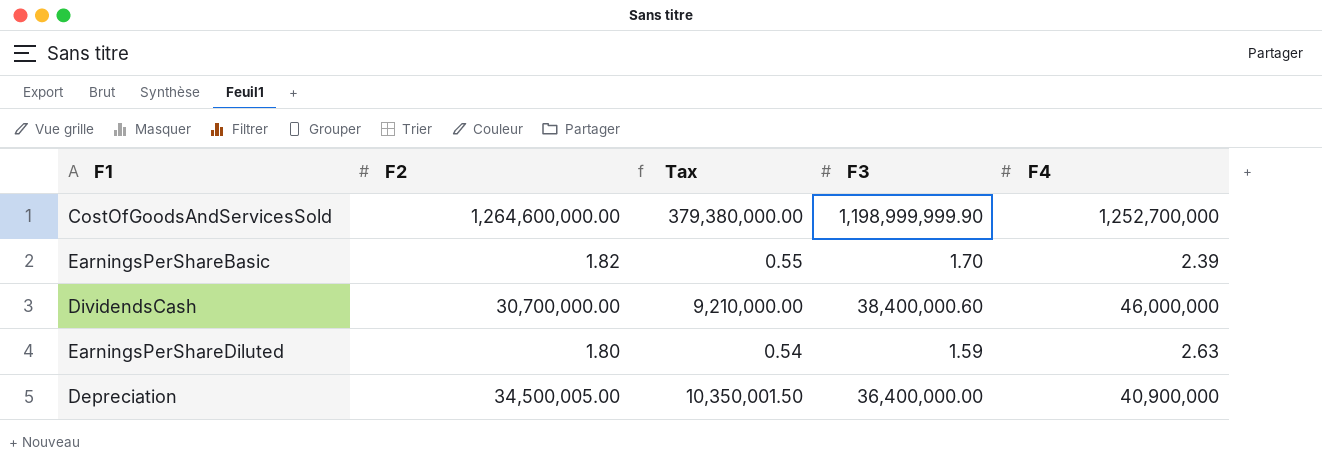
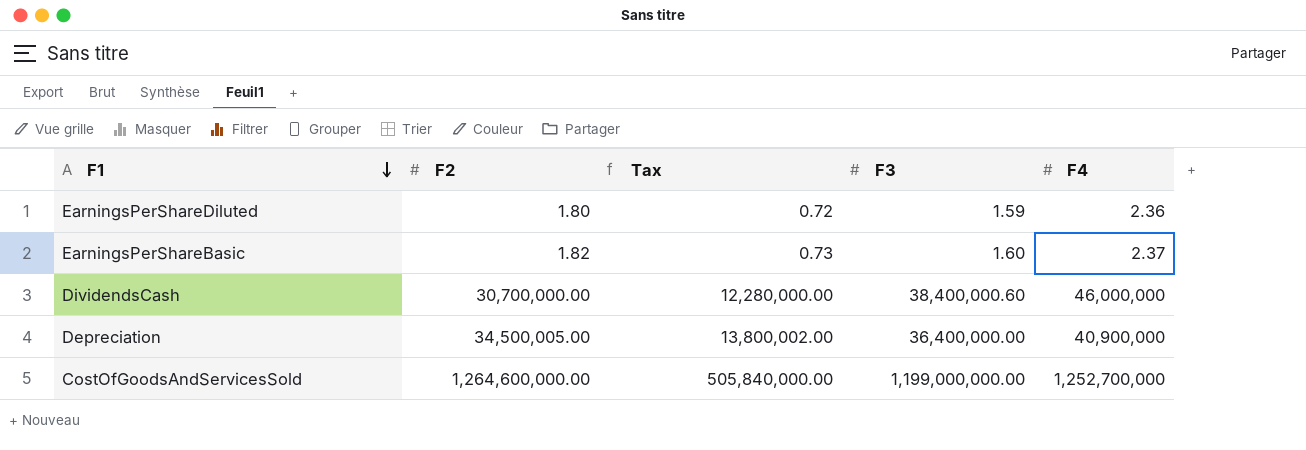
row order: none -> F1 descending
column Tax | formula: [F2] * 0.3 -> [F2] * 0.4
EarningsPerShareDiluted | F4: 2.63 -> 2.36
EarningsPerShareBasic | F3: 1.70 -> 1.60
EarningsPerShareBasic | F4: 2.39 -> 2.37
CostOfGoodsAndServicesSold | F3: 1,198,999,999.90 -> 1,199,000,000.00

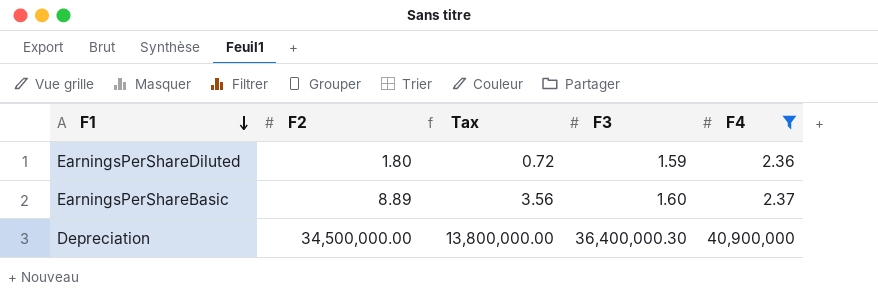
filter: none -> F4 <= 40,900,000
EarningsPerShareBasic | F2: 1.82 -> 8.89
EarningsPerShareBasic | Tax: 0.73 -> 3.56
Depreciation | F2: 34,500,005.00 -> 34,500,000.00
Depreciation | Tax: 13,800,002.00 -> 13,800,000.00
Depreciation | F3: 36,400,000.00 -> 36,400,000.30

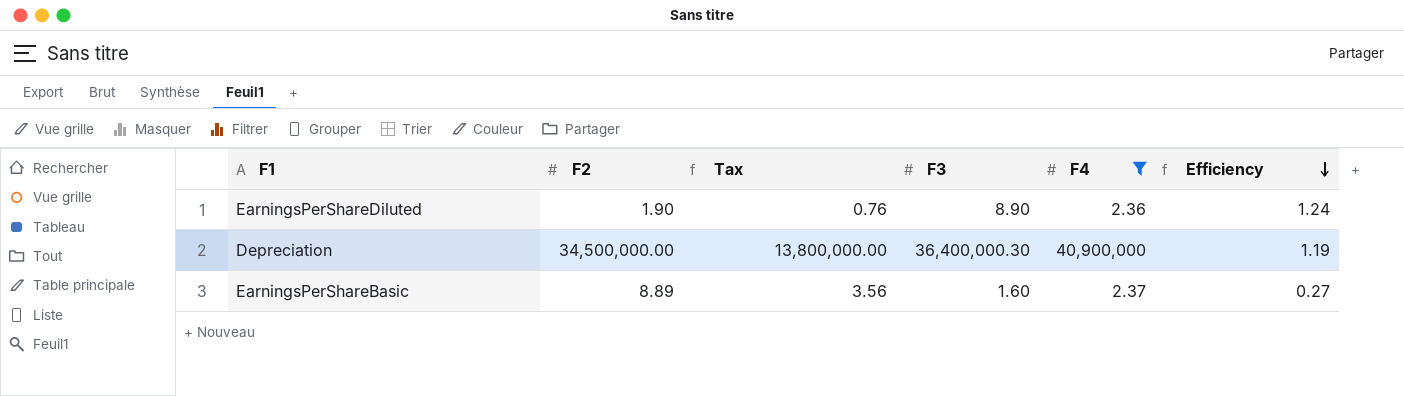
row order: F1 descending -> Efficiency descending
column Efficiency | formula: none -> [F4] / [F2]
EarningsPerShareDiluted | F2: 1.80 -> 1.90
EarningsPerShareDiluted | Tax: 0.72 -> 0.76
EarningsPerShareDiluted | F3: 1.59 -> 8.90

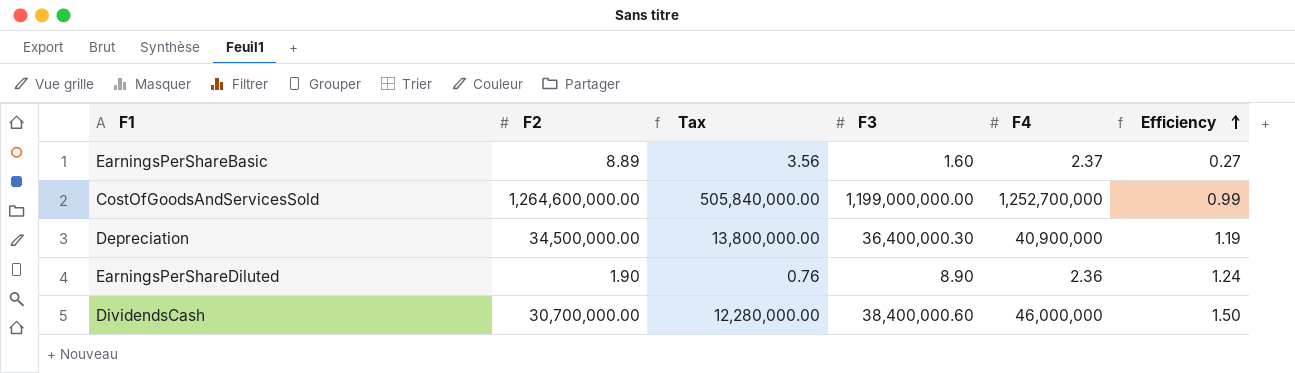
filter: F4 <= 40,900,000 -> none
row order: Efficiency descending -> Efficiency ascending

